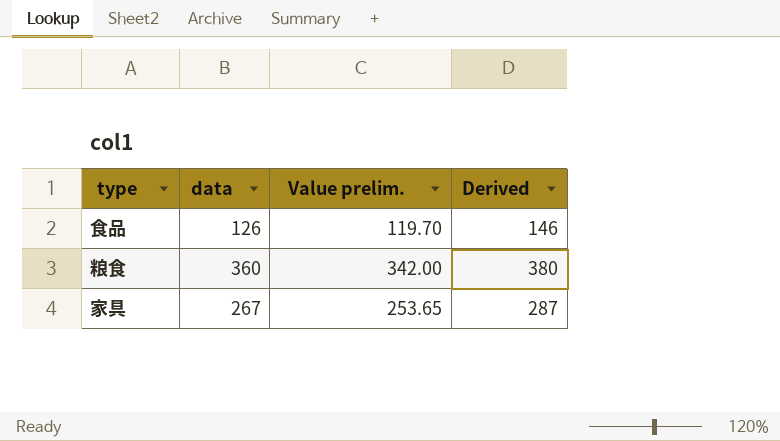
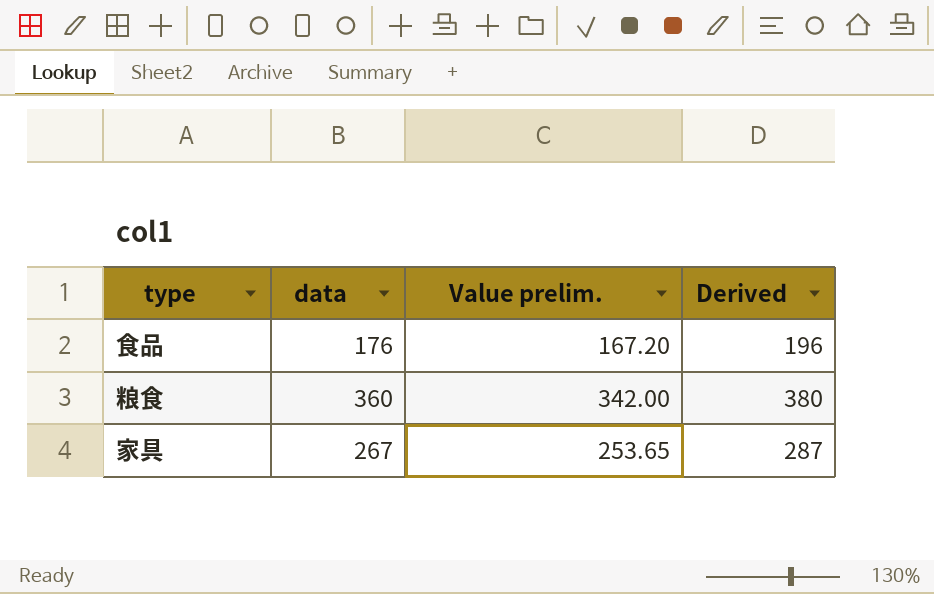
食品 | data: 126 -> 176
食品 | Value prelim.: 119.70 -> 167.20
食品 | Derived: 146 -> 196

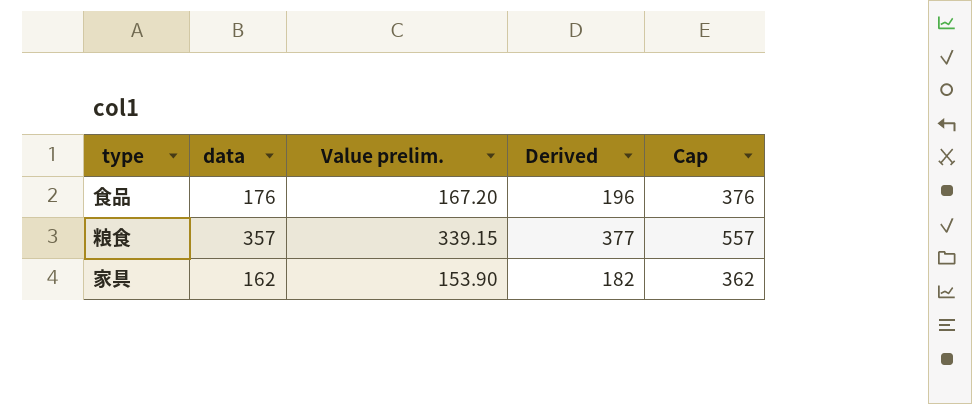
column Cap | formula: none -> [data] + 200
粮食 | data: 360 -> 357
粮食 | Value prelim.: 342.00 -> 339.15
粮食 | Derived: 380 -> 377
家具 | data: 267 -> 162
家具 | Value prelim.: 253.65 -> 153.90
家具 | Derived: 287 -> 182

